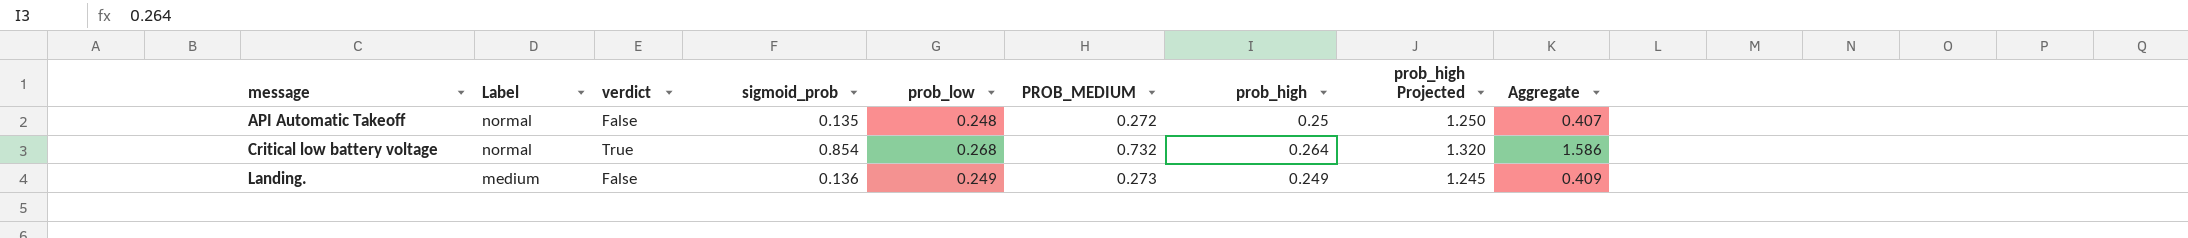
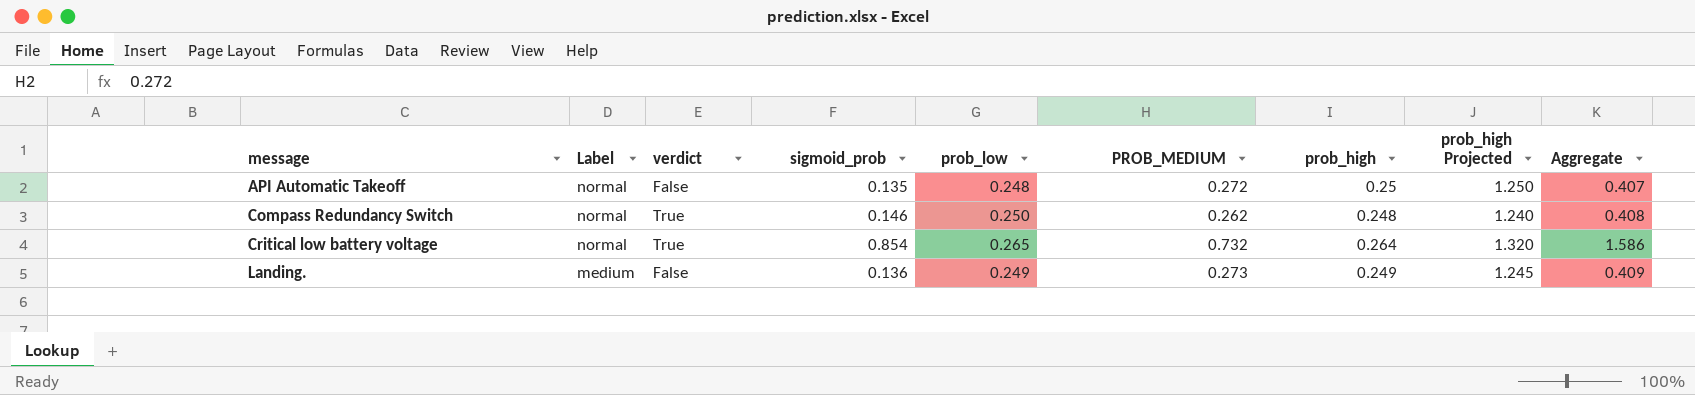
row Compass Redundancy Switch: none -> normal | True | 0.146 | 0.250 | 0.262 | 0.248 | 1.240 | 0.408
Critical low battery voltage | prob_low: 0.268 -> 0.265

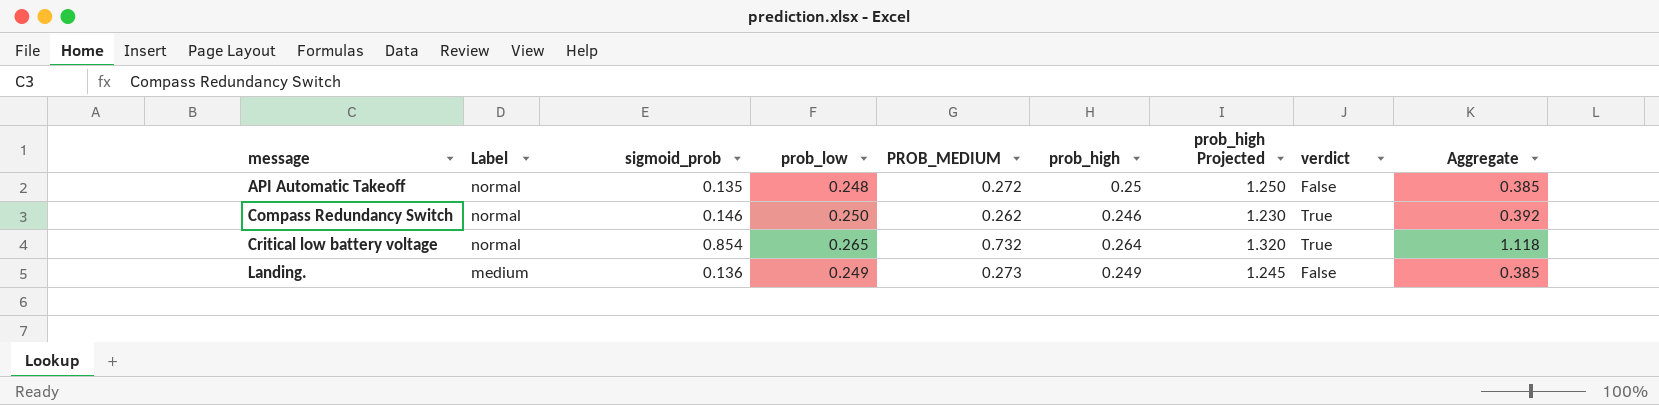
column verdict | position: 3 -> 8
column Aggregate | formula: [sigmoid_prob] + [PROB_MEDIUM] -> [sigmoid_prob] + [prob_high]
Compass Redundancy Switch | prob_high: 0.248 -> 0.246
Compass Redundancy Switch | prob_high Projected: 1.240 -> 1.230

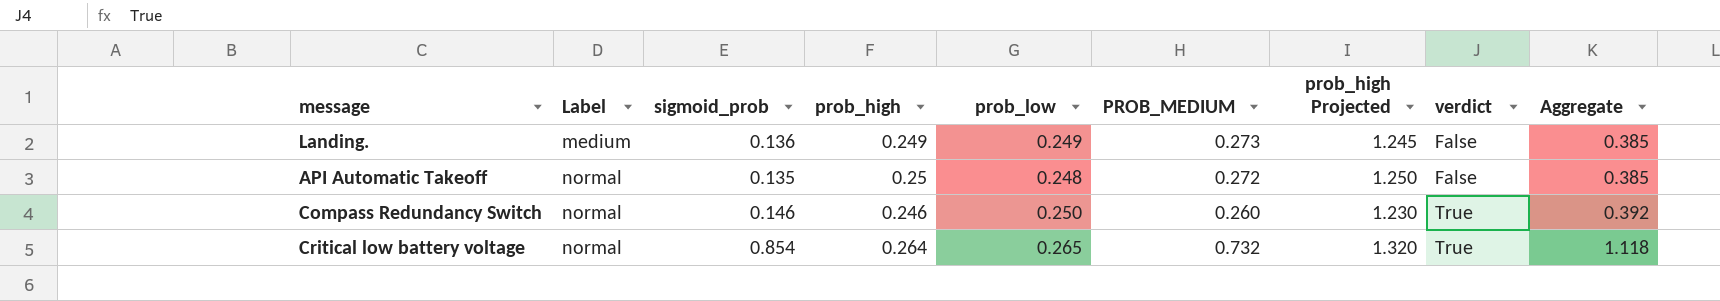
row order: message ascending -> Label ascending
column prob_high | position: 6 -> 4
Compass Redundancy Switch | PROB_MEDIUM: 0.262 -> 0.260

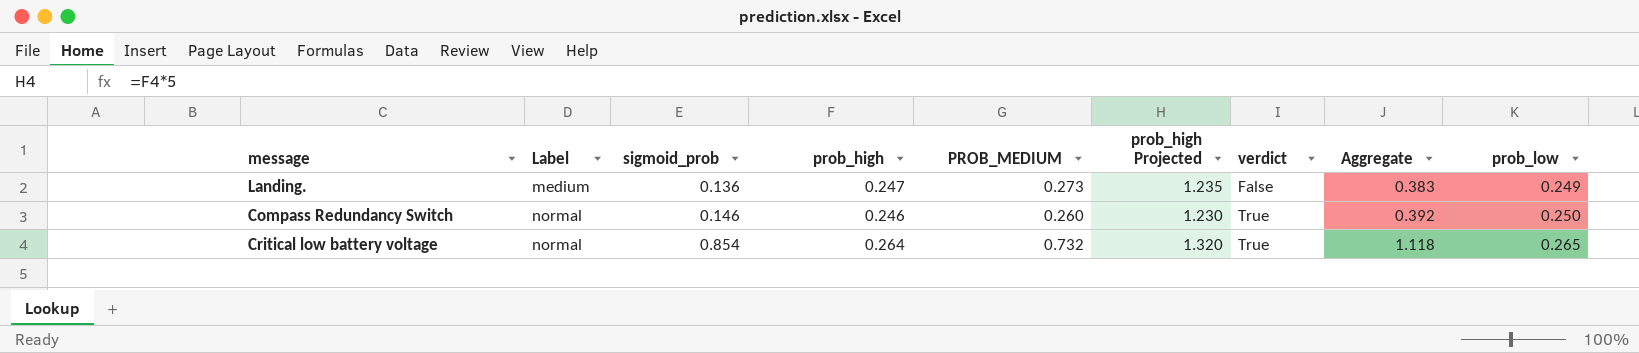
column prob_low | position: 5 -> 9
row API Automatic Takeoff: normal | 0.135 | 0.25 | 0.248 | 0.272 | 1.250 | False | 0.385 -> none
Landing. | prob_high: 0.249 -> 0.247
Landing. | prob_high Projected: 1.245 -> 1.235
Landing. | Aggregate: 0.385 -> 0.383

